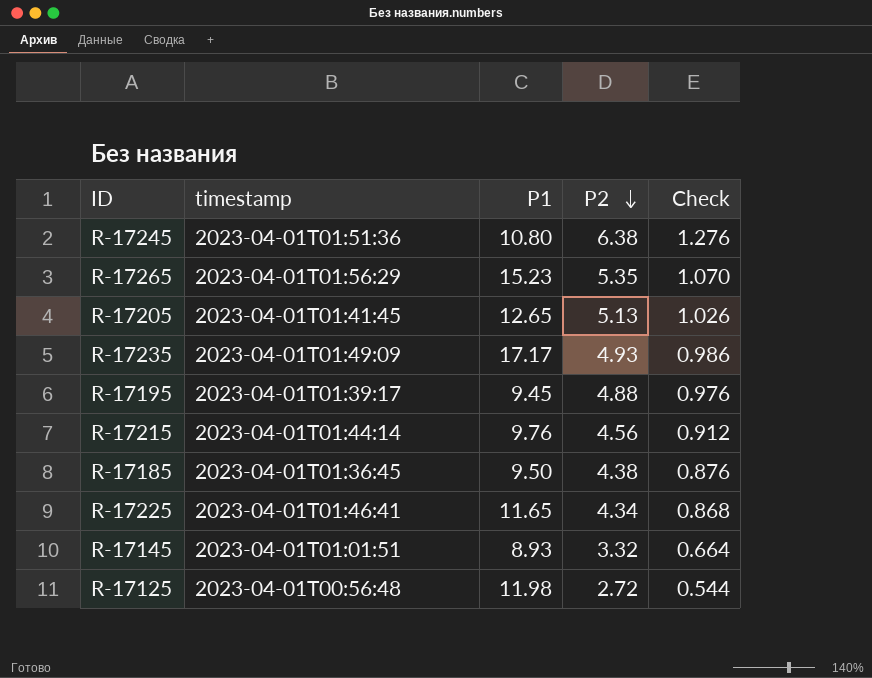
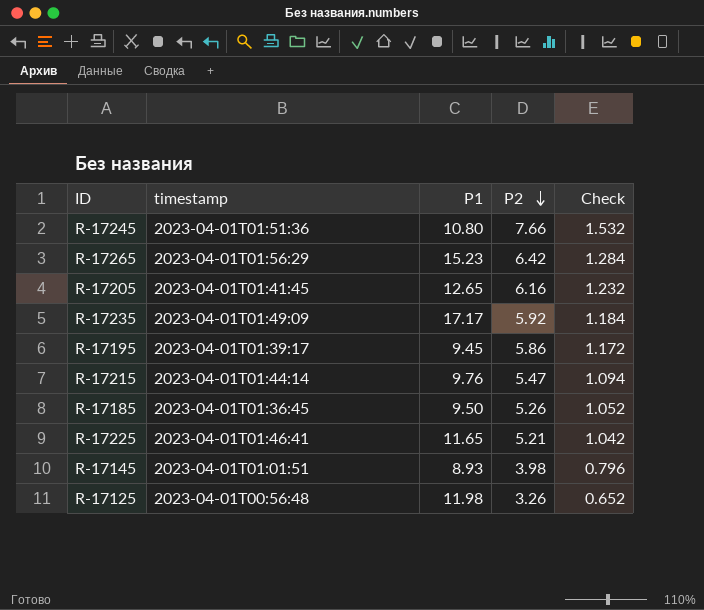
R-17245 | P2: 6.38 -> 7.66
R-17245 | Check: 1.276 -> 1.532
R-17265 | P2: 5.35 -> 6.42
R-17265 | Check: 1.070 -> 1.284
R-17205 | P2: 5.13 -> 6.16
R-17205 | Check: 1.026 -> 1.232
R-17235 | P2: 4.93 -> 5.92
R-17235 | Check: 0.986 -> 1.184
R-17195 | P2: 4.88 -> 5.86
R-17195 | Check: 0.976 -> 1.172
R-17215 | P2: 4.56 -> 5.47
R-17215 | Check: 0.912 -> 1.094
R-17185 | P2: 4.38 -> 5.26
R-17185 | Check: 0.876 -> 1.052
R-17225 | P2: 4.34 -> 5.21
R-17225 | Check: 0.868 -> 1.042
R-17145 | P2: 3.32 -> 3.98
R-17145 | Check: 0.664 -> 0.796
R-17125 | P2: 2.72 -> 3.26
R-17125 | Check: 0.544 -> 0.652

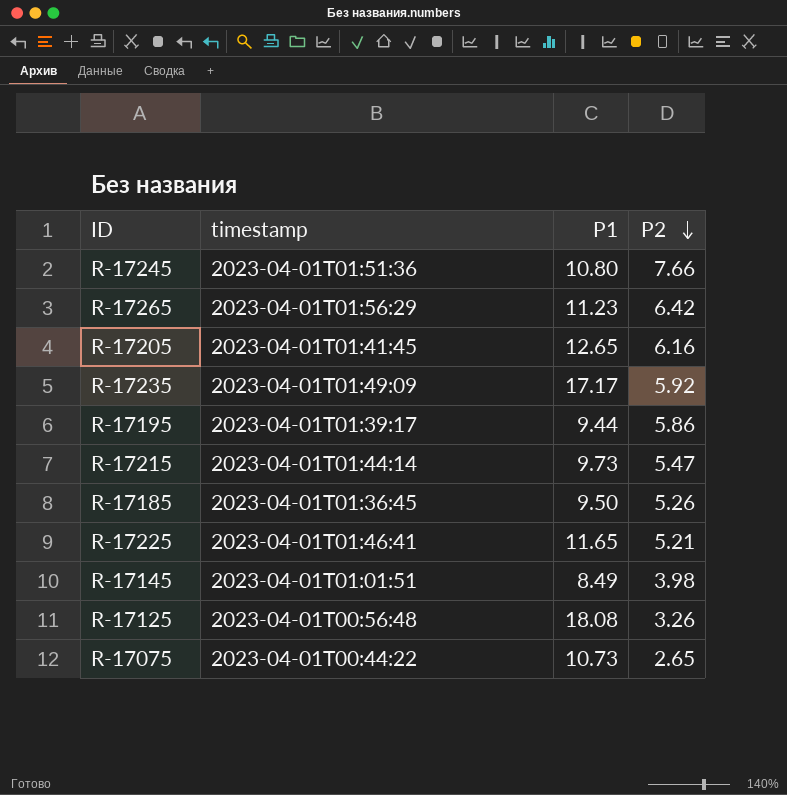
column Check | formula: [P2] * 0.2 -> none
R-17265 | P1: 15.23 -> 11.23
R-17195 | P1: 9.45 -> 9.44
R-17215 | P1: 9.76 -> 9.73
R-17145 | P1: 8.93 -> 8.49
R-17125 | P1: 11.98 -> 18.08
row R-17075: none -> 2023-04-01T00:44:22 | 10.73 | 2.65

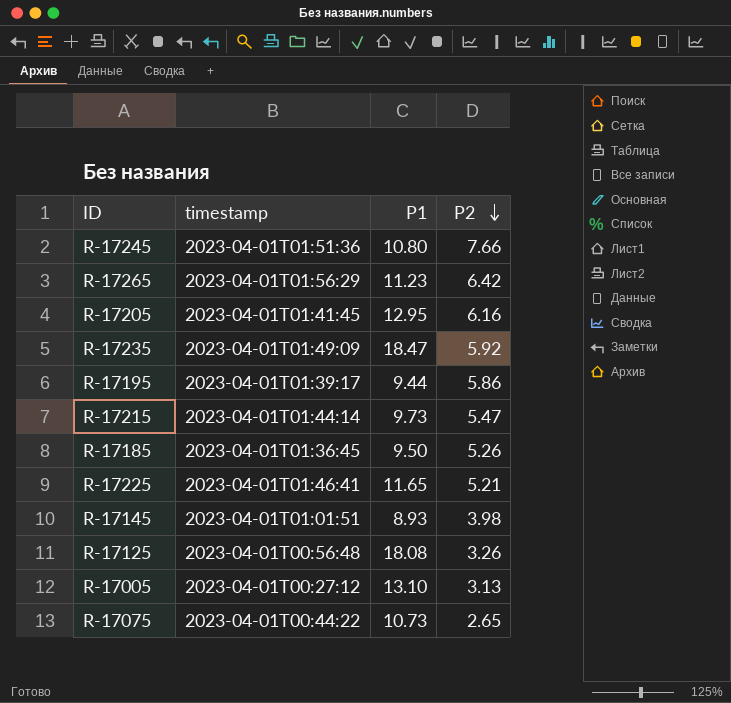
R-17205 | P1: 12.65 -> 12.95
R-17235 | P1: 17.17 -> 18.47
R-17145 | P1: 8.49 -> 8.93
row R-17005: none -> 2023-04-01T00:27:12 | 13.10 | 3.13

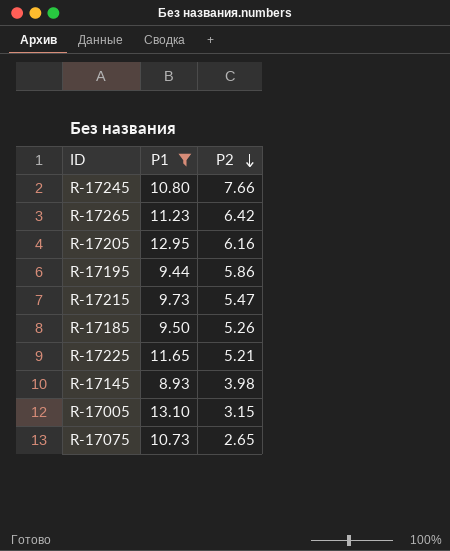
filter: none -> P1 <= 13.10
column timestamp | position: 2 -> none
R-17005 | P2: 3.13 -> 3.15

